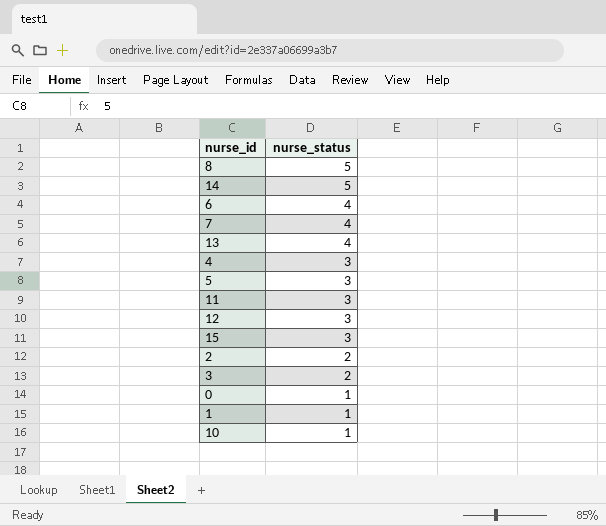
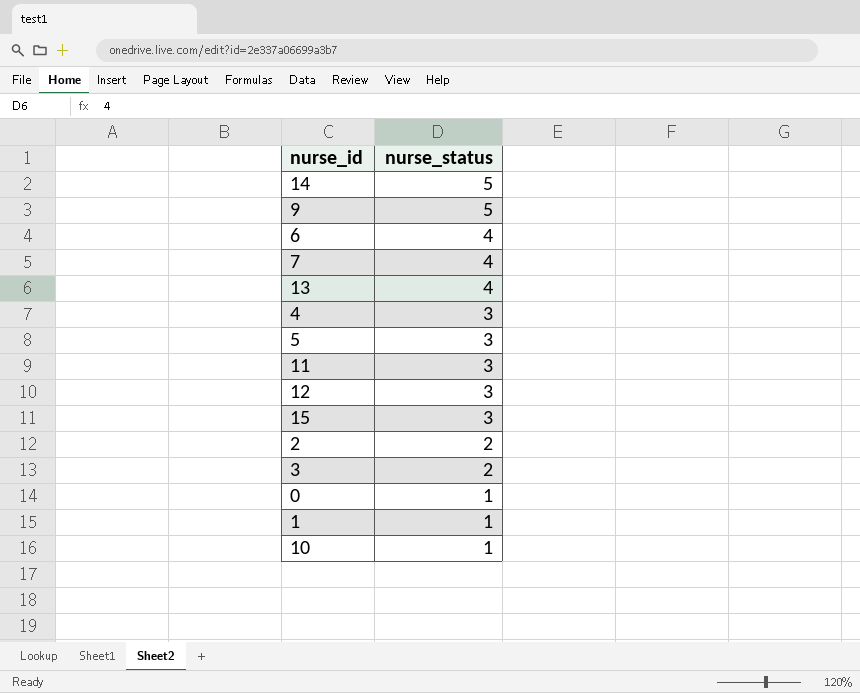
row 8: 5 -> none
row 9: none -> 5

